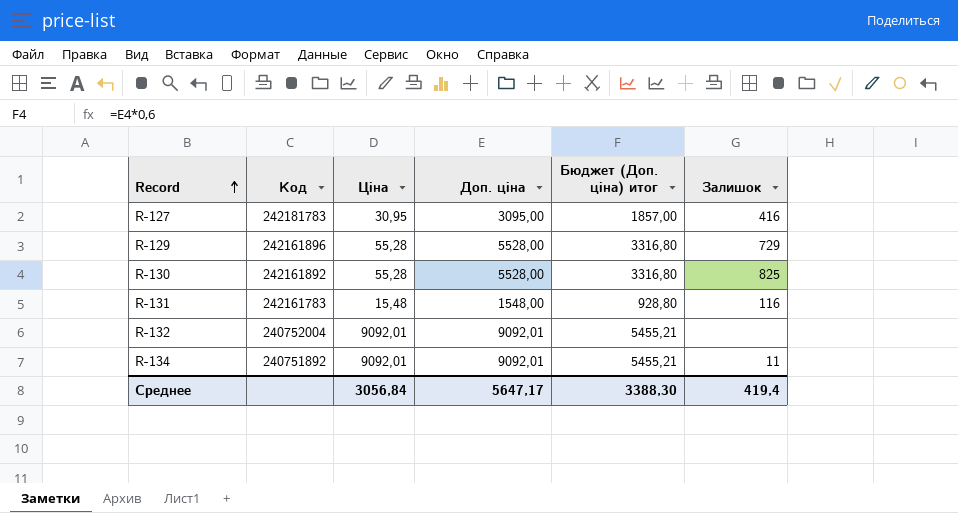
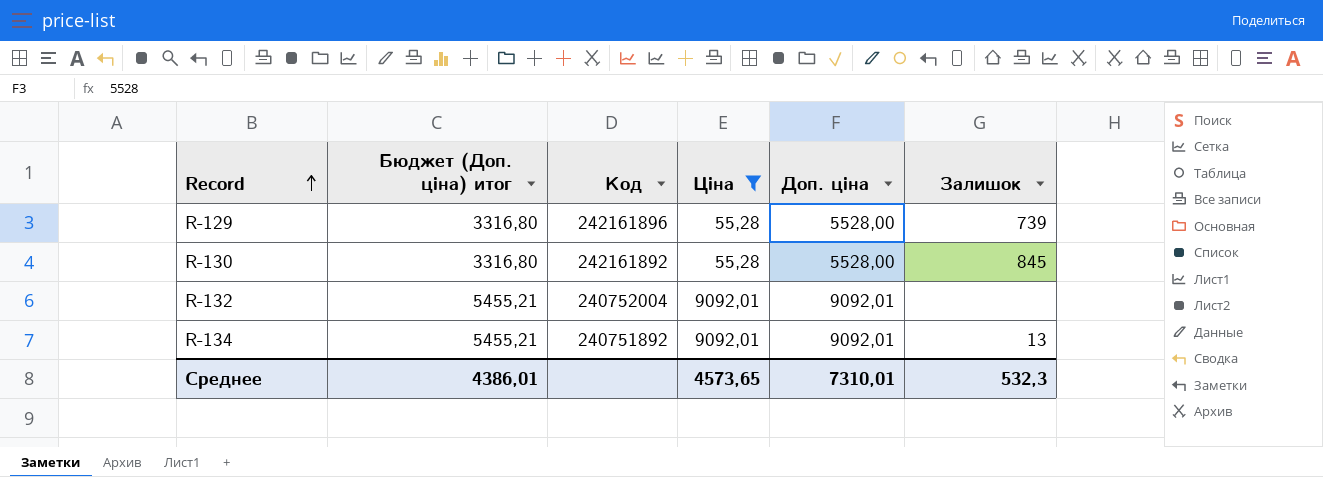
filter: none -> Ціна >= 55,28
column Бюджет (Доп. ціна) итог | position: 5 -> 2
R-129 | Залишок: 729 -> 739
R-130 | Залишок: 825 -> 845
R-134 | Залишок: 11 -> 13
Среднее | Бюджет (Доп. ціна) итог: 3388,30 -> 4386,01
Среднее | Ціна: 3056,84 -> 4573,65
Среднее | Доп. ціна: 5647,17 -> 7310,01
Среднее | Залишок: 419,4 -> 532,3

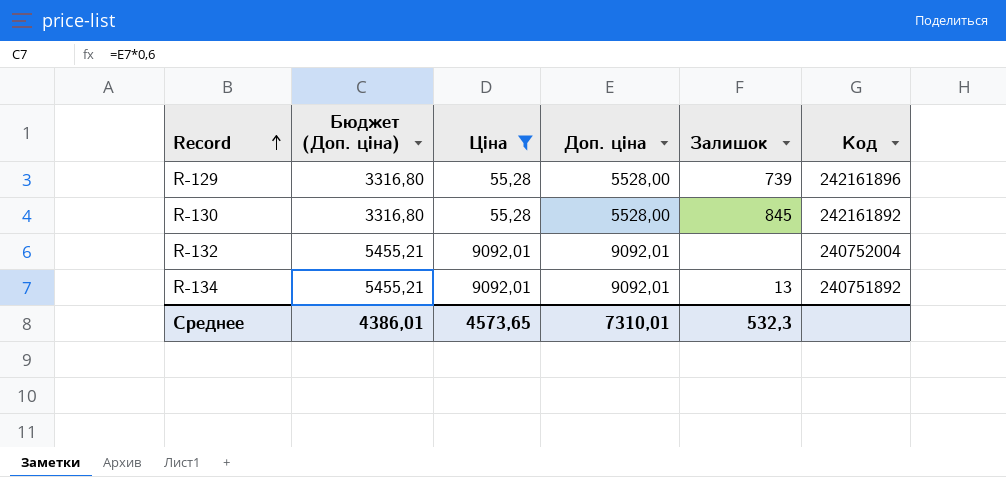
column name: Бюджет (Доп. ціна) итог -> Бюджет (Доп. ціна)
column Код | position: 3 -> 6

